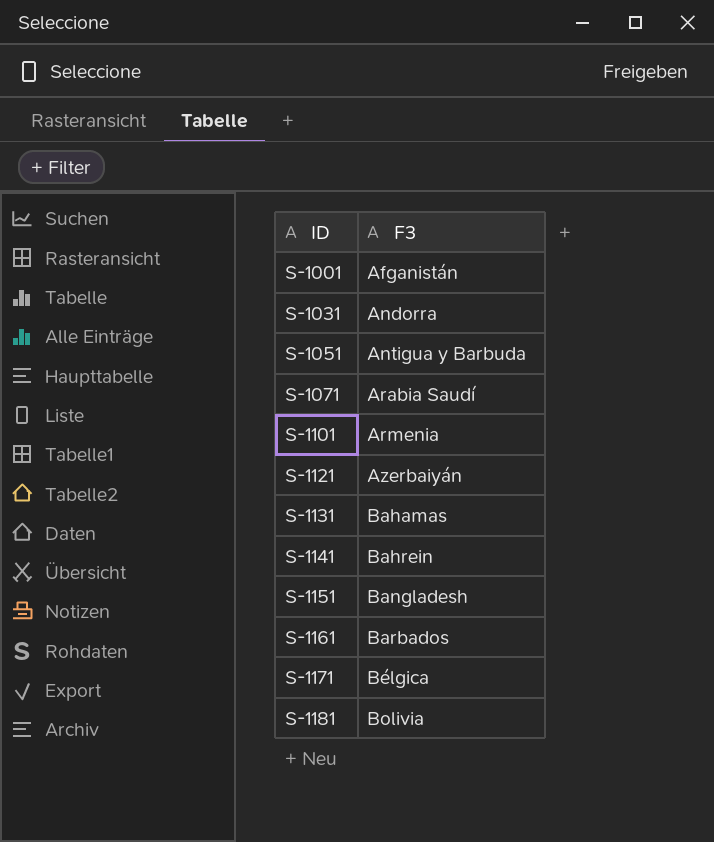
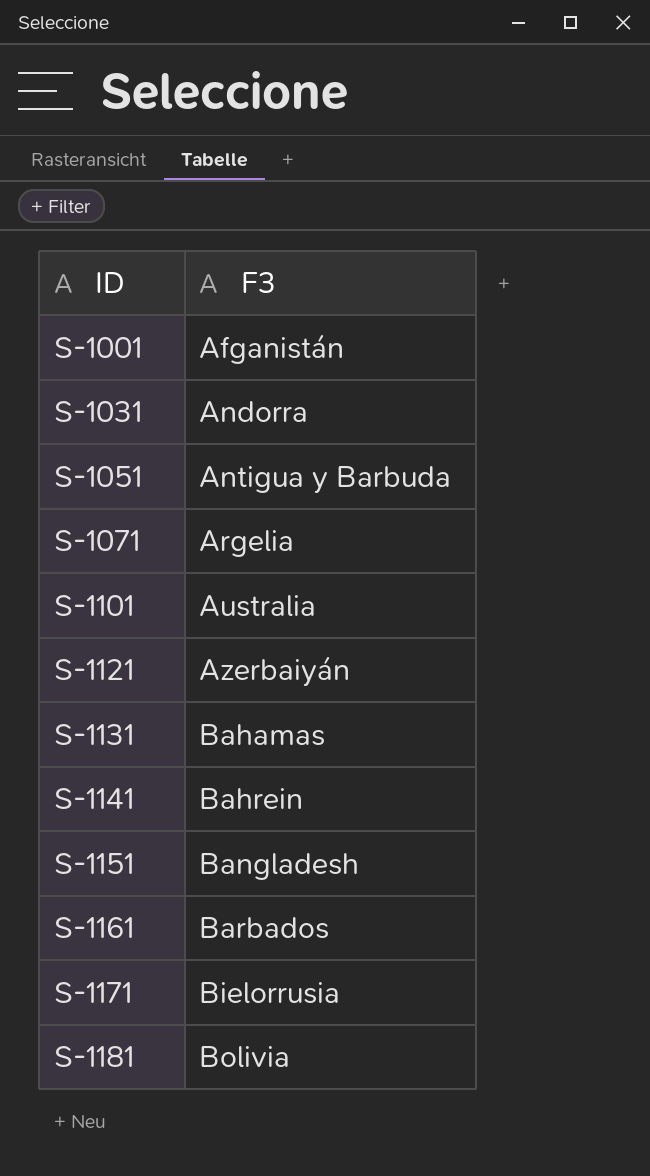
S-1071 | F3: Arabia Saudí -> Argelia
S-1101 | F3: Armenia -> Australia
S-1171 | F3: Bélgica -> Bielorrusia

